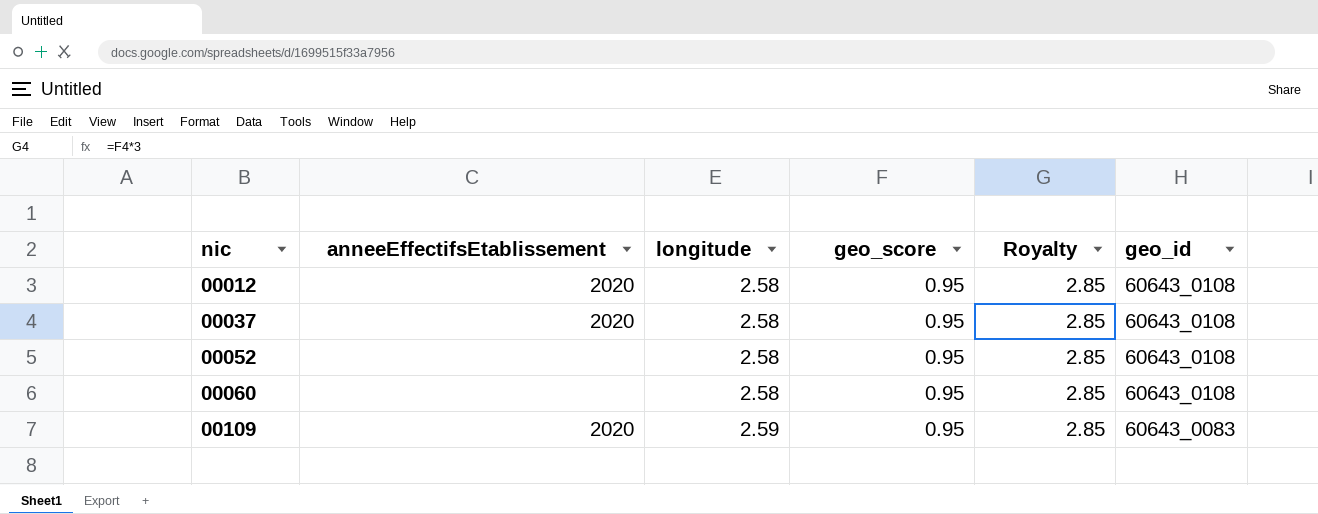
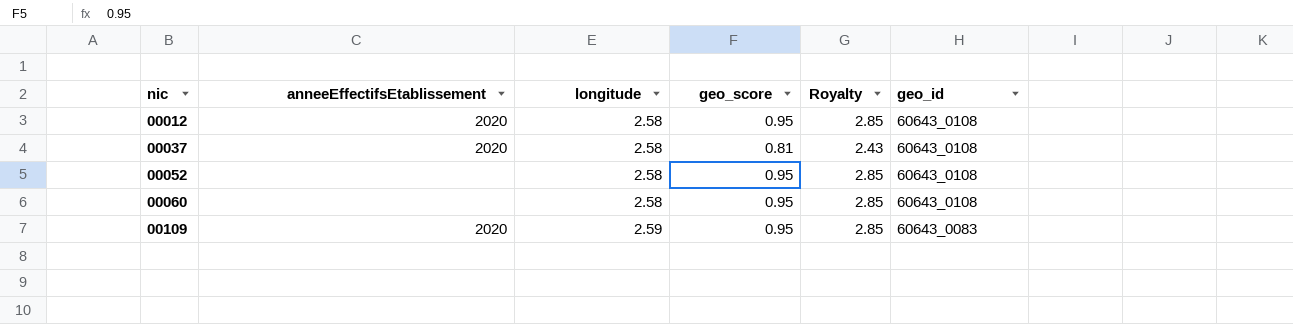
00037 | geo_score: 0.95 -> 0.81
00037 | Royalty: 2.85 -> 2.43

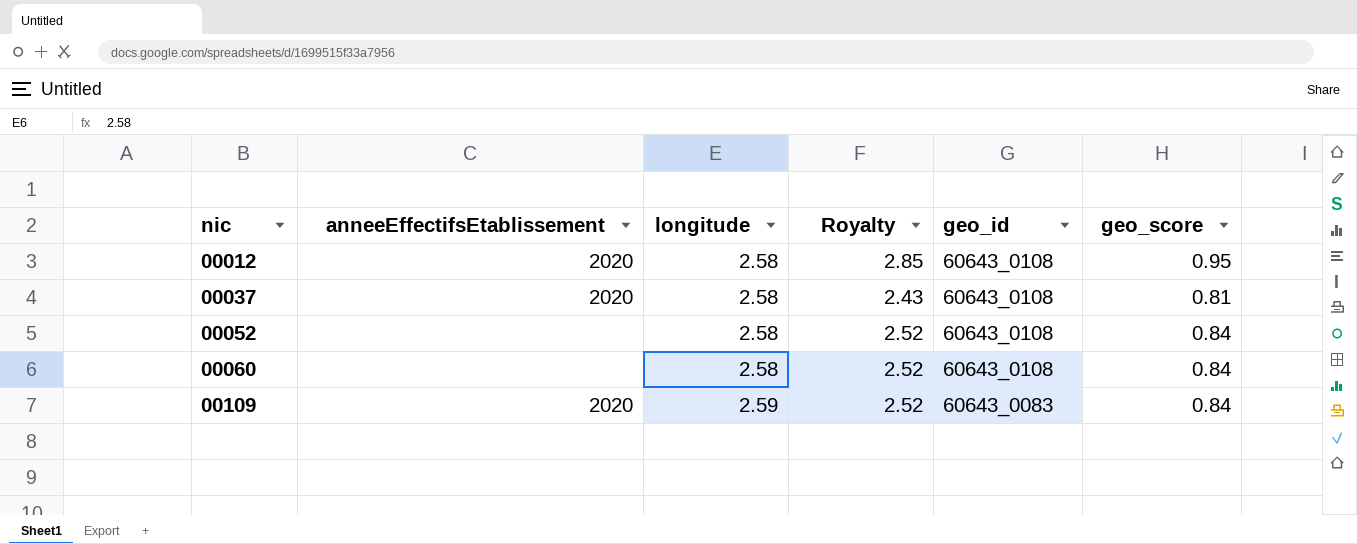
column geo_score | position: 4 -> 6
00052 | Royalty: 2.85 -> 2.52
00052 | geo_score: 0.95 -> 0.84
00060 | Royalty: 2.85 -> 2.52
00060 | geo_score: 0.95 -> 0.84
00109 | Royalty: 2.85 -> 2.52
00109 | geo_score: 0.95 -> 0.84

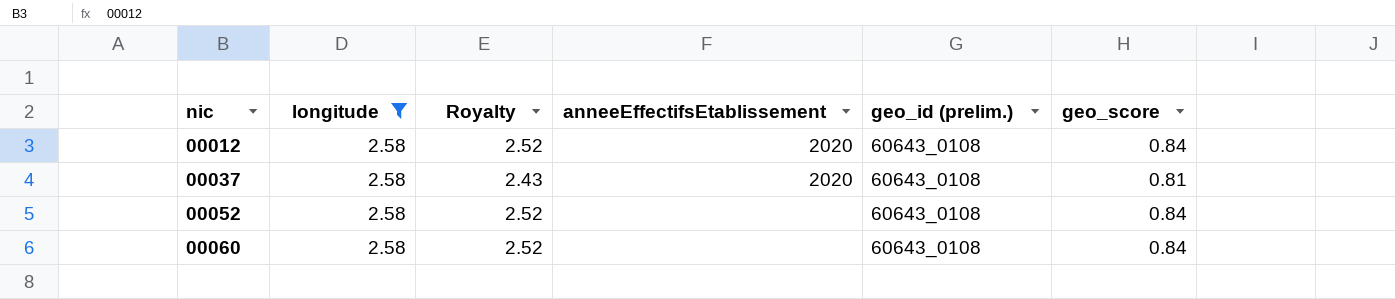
filter: none -> longitude = 2.58
column anneeEffectifsEtablissement | position: 2 -> 4
column name: geo_id -> geo_id (prelim.)
00012 | Royalty: 2.85 -> 2.52
00012 | geo_score: 0.95 -> 0.84

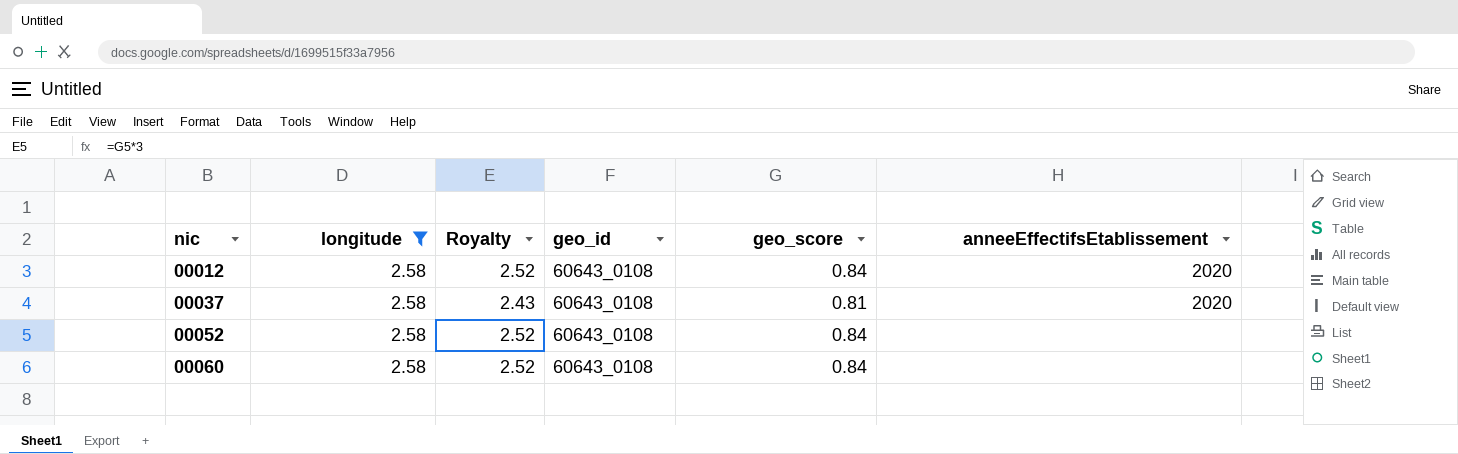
column name: geo_id (prelim.) -> geo_id
column anneeEffectifsEtablissement | position: 4 -> 6

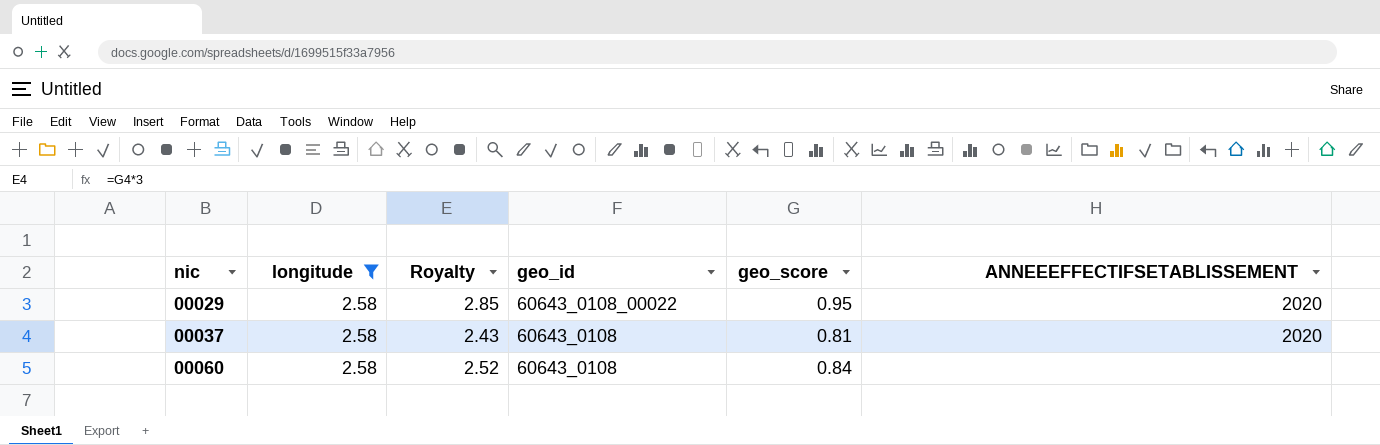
column name: anneeEffectifsEtablissement -> ANNEEEFFECTIFSETABLISSEMENT
row 00012: 2.58 | 2.52 | 60643_0108 | 0.84 | 2020 -> none
row 00052: 2.58 | 2.52 | 60643_0108 | 0.84 | none -> none
row 00029: none -> 2.58 | 2.85 | 60643_0108_00022 | 0.95 | 2020

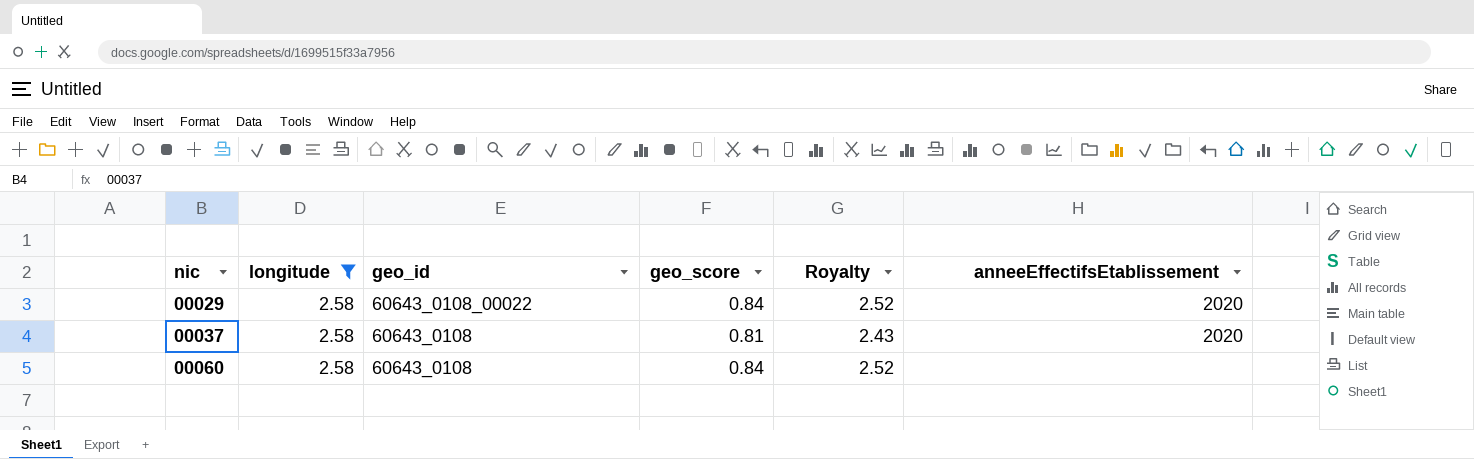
column Royalty | position: 3 -> 5
column name: ANNEEEFFECTIFSETABLISSEMENT -> anneeEffectifsEtablissement
00029 | geo_score: 0.95 -> 0.84
00029 | Royalty: 2.85 -> 2.52

